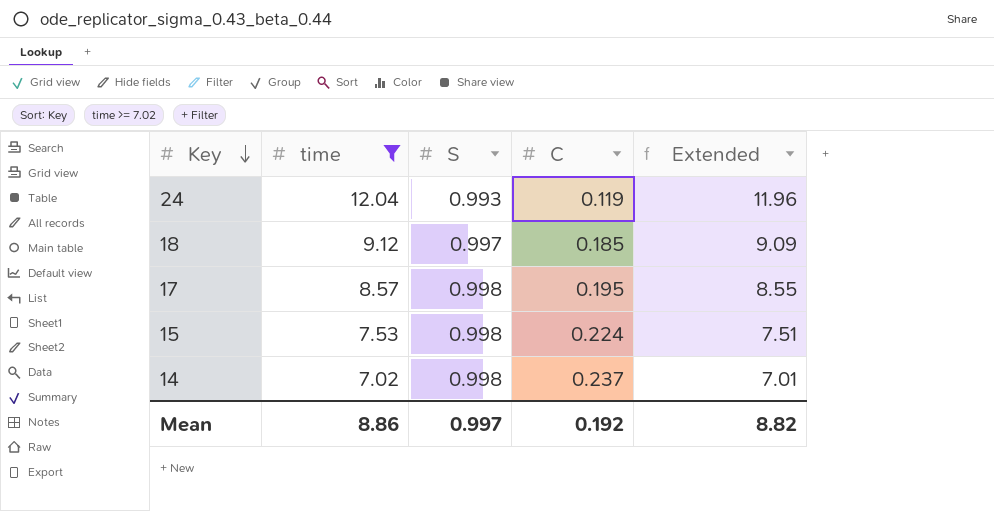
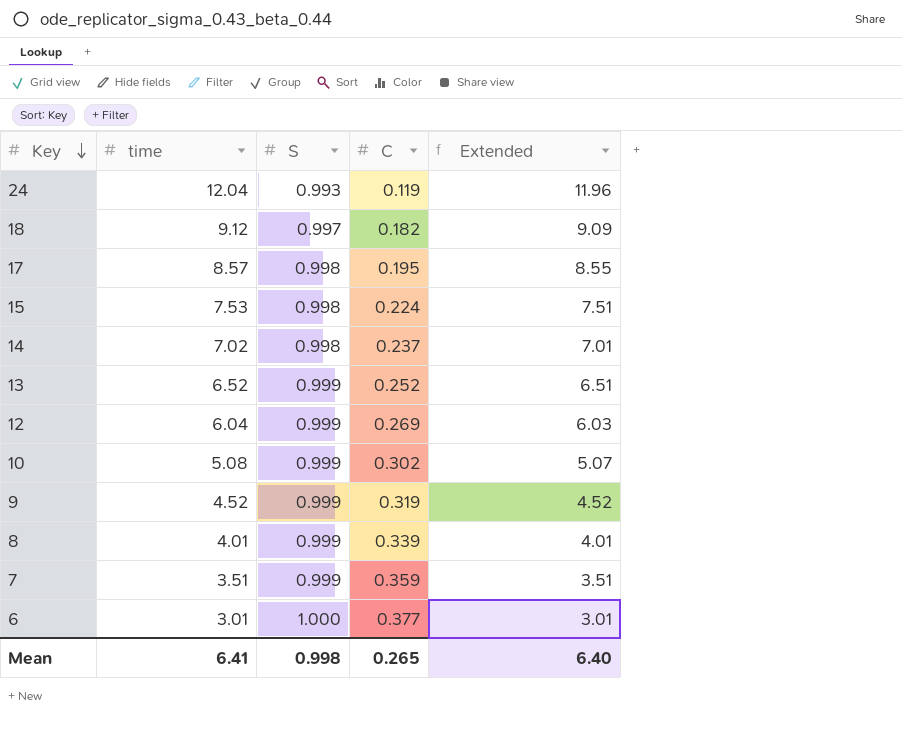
filter: time >= 7.02 -> none
18 | C: 0.185 -> 0.182
Mean | time: 8.86 -> 6.41
Mean | S: 0.997 -> 0.998
Mean | C: 0.192 -> 0.265
Mean | Extended: 8.82 -> 6.40

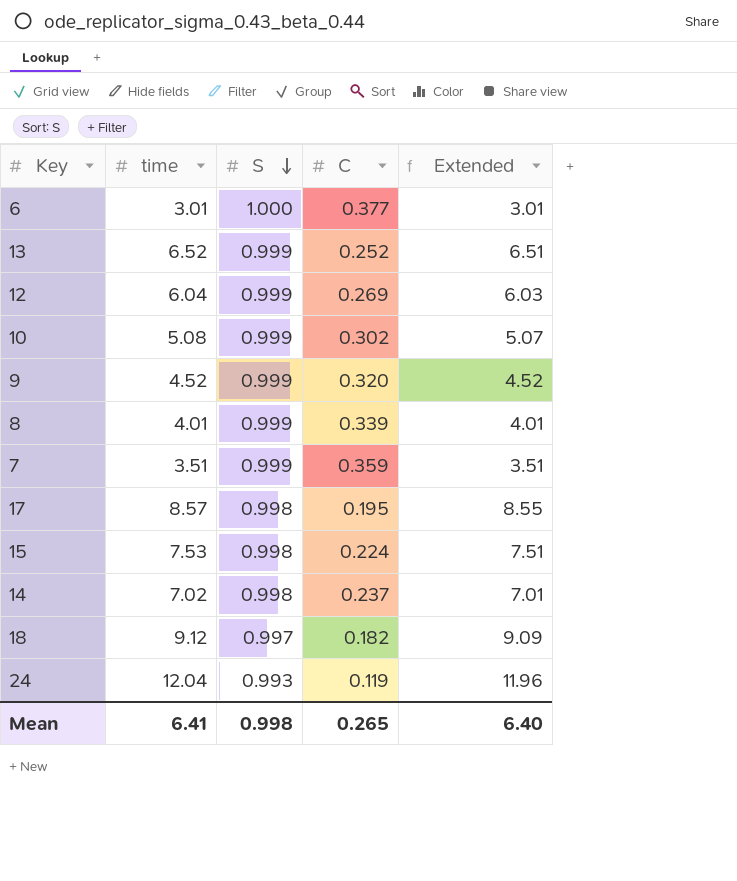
row order: Key descending -> S descending
9 | C: 0.319 -> 0.320

